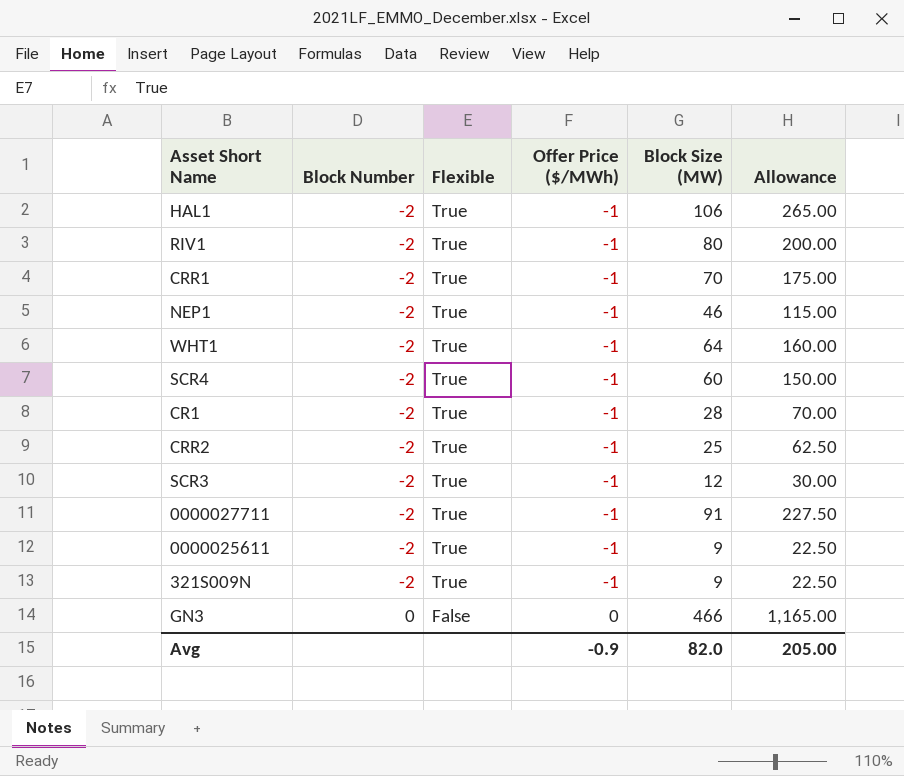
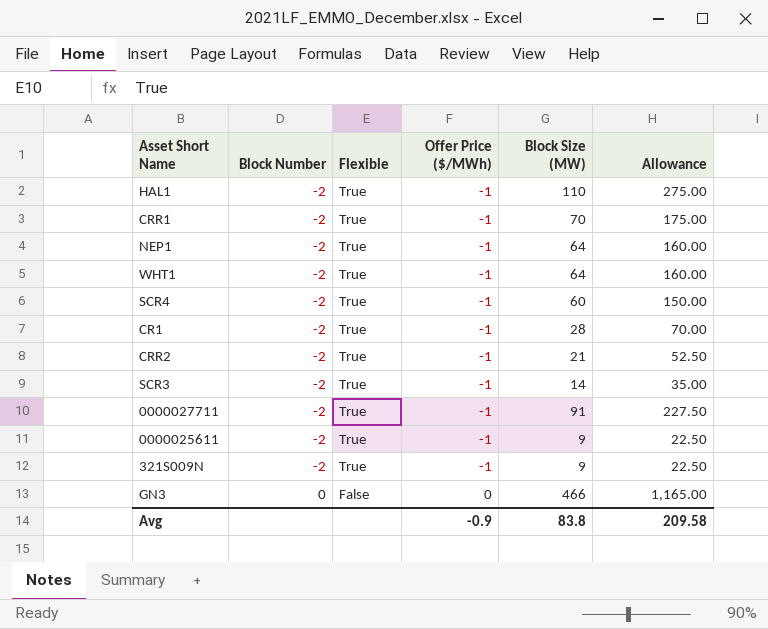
row RIV1: -2 | True | -1 | 80 | 200.00 -> none
HAL1 | Block Size (MW): 106 -> 110
HAL1 | Allowance: 265.00 -> 275.00
NEP1 | Block Size (MW): 46 -> 64
NEP1 | Allowance: 115.00 -> 160.00
CRR2 | Block Size (MW): 25 -> 21
CRR2 | Allowance: 62.50 -> 52.50
SCR3 | Block Size (MW): 12 -> 14
SCR3 | Allowance: 30.00 -> 35.00
Avg | Block Size (MW): 82.0 -> 83.8
Avg | Allowance: 205.00 -> 209.58

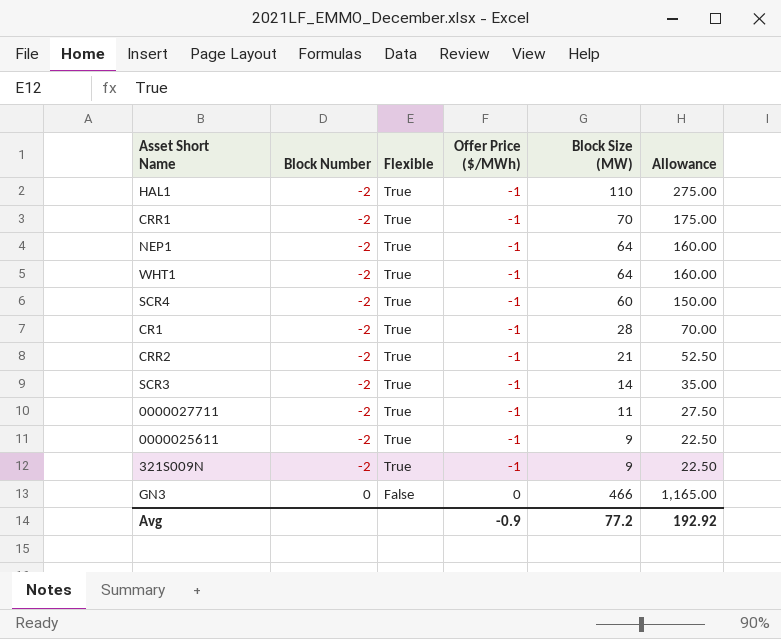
0000027711 | Block Size (MW): 91 -> 11
0000027711 | Allowance: 227.50 -> 27.50
Avg | Block Size (MW): 83.8 -> 77.2
Avg | Allowance: 209.58 -> 192.92

